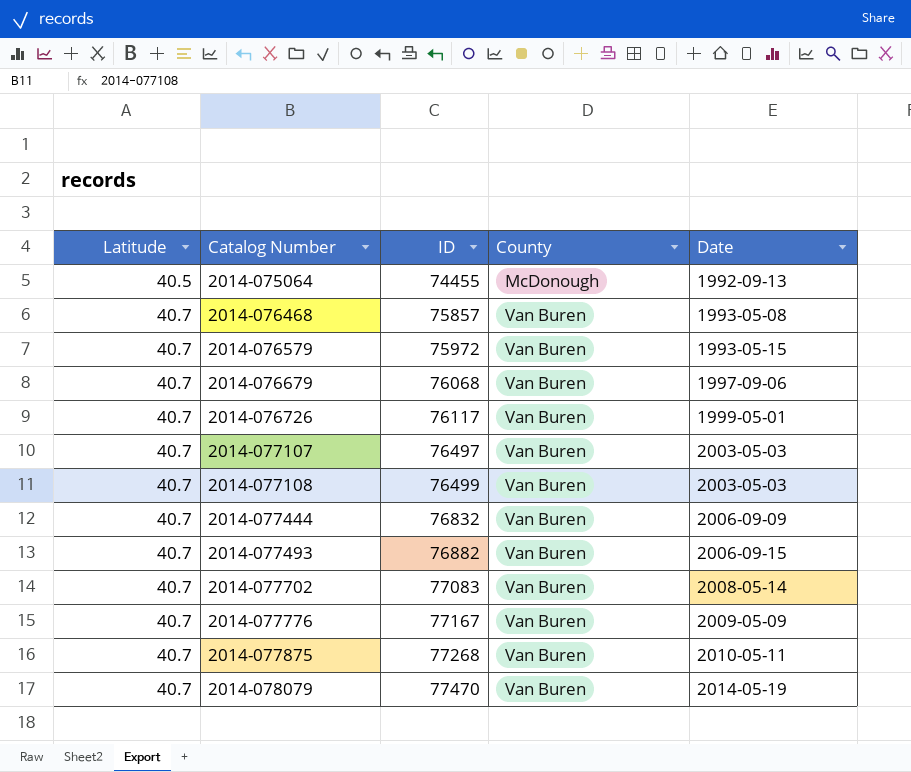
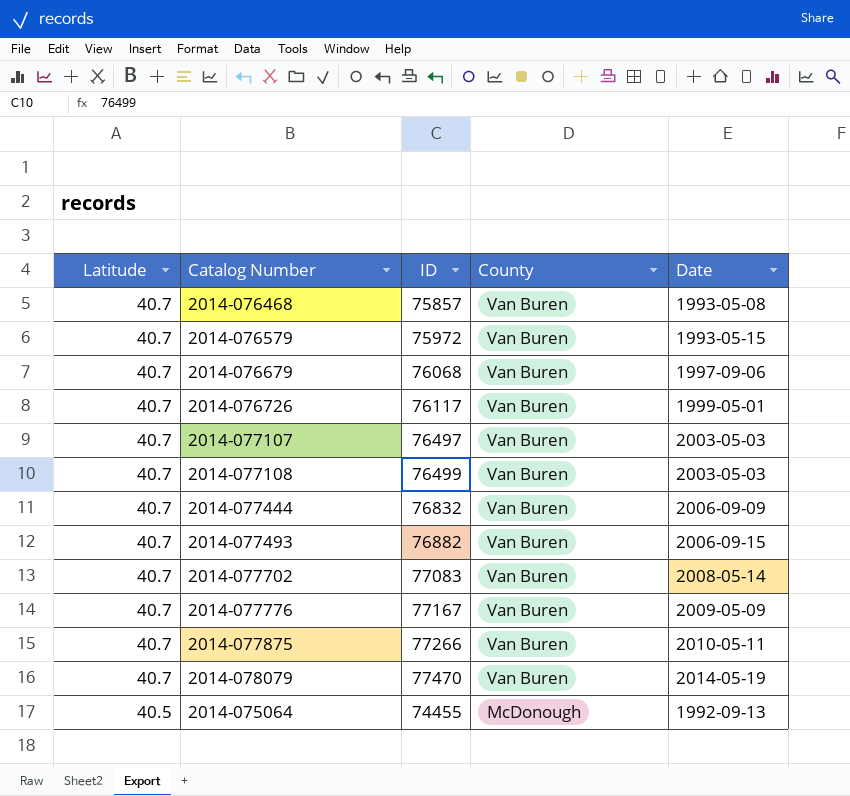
row order: Latitude ascending -> Latitude descending
2014-077875 | ID: 77268 -> 77266

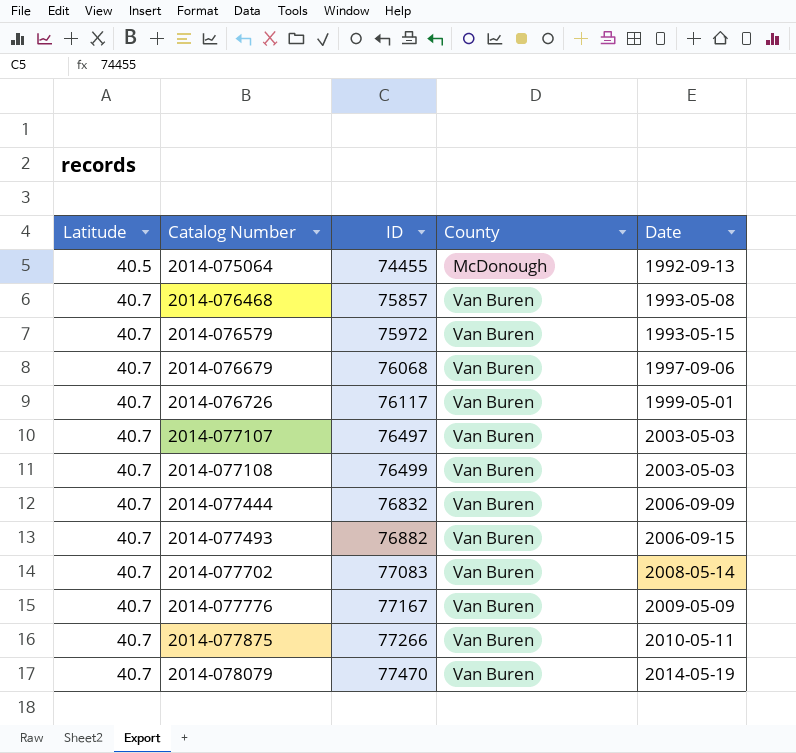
row order: Latitude descending -> Latitude ascending

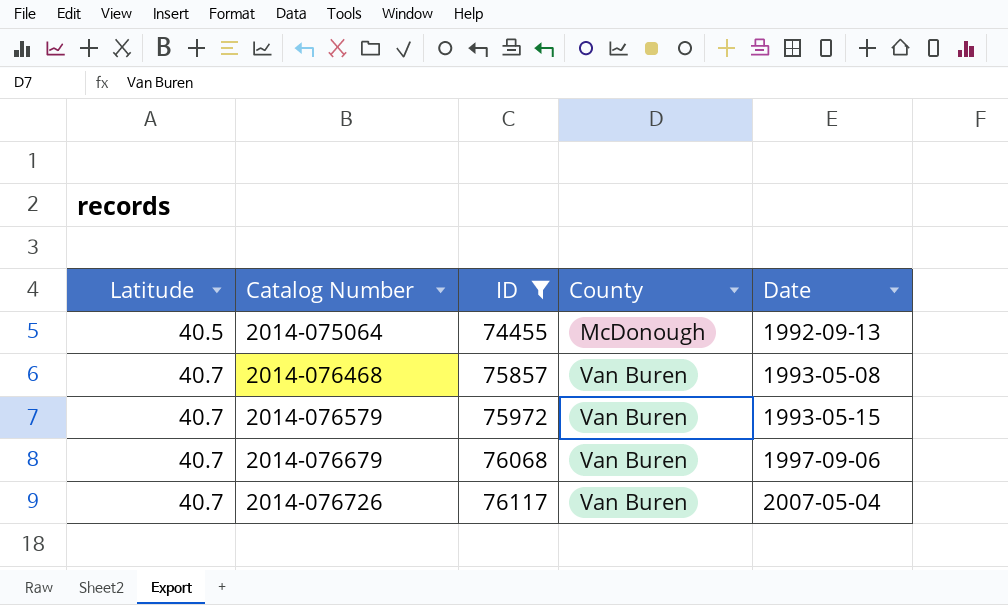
filter: none -> ID <= 76117
2014-076726 | Date: 1999-05-01 -> 2007-05-04

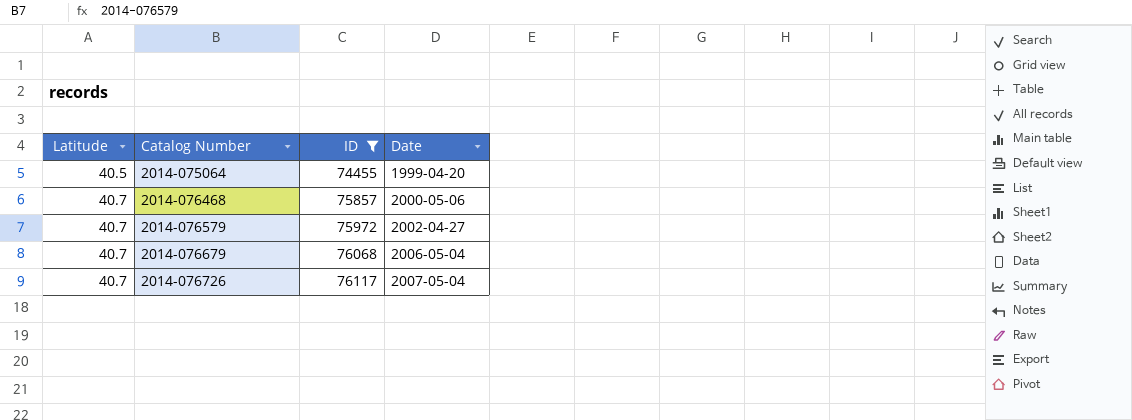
column County | position: 4 -> none
2014-075064 | Date: 1992-09-13 -> 1999-04-20
2014-076468 | Date: 1993-05-08 -> 2000-05-06
2014-076579 | Date: 1993-05-15 -> 2002-04-27
2014-076679 | Date: 1997-09-06 -> 2006-05-04

